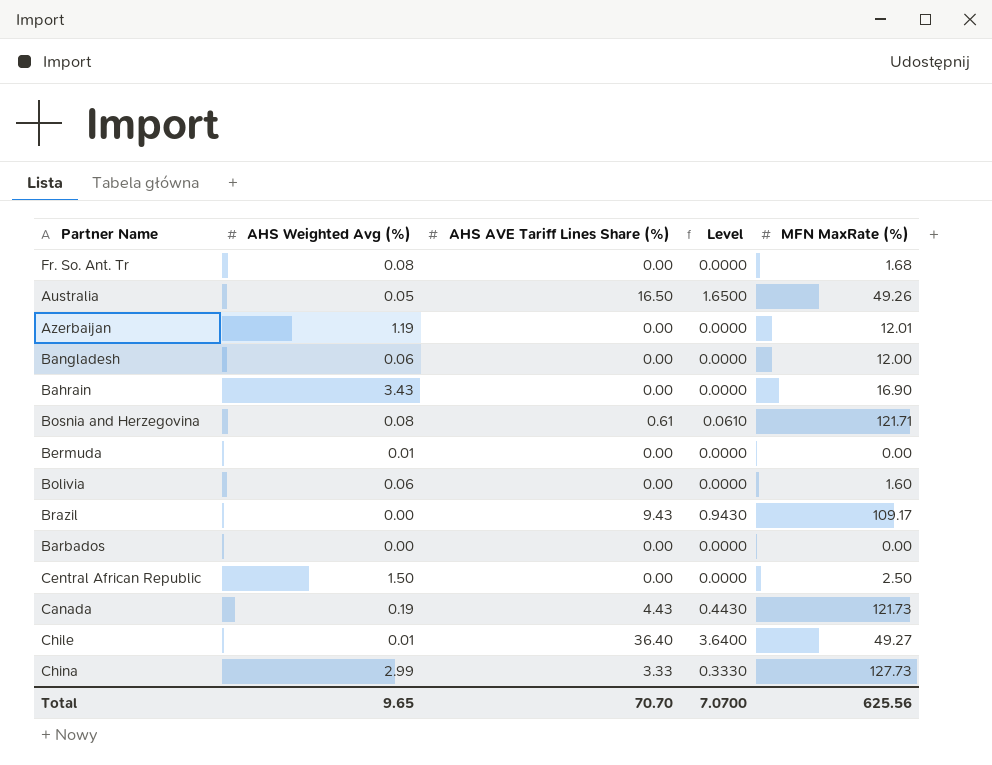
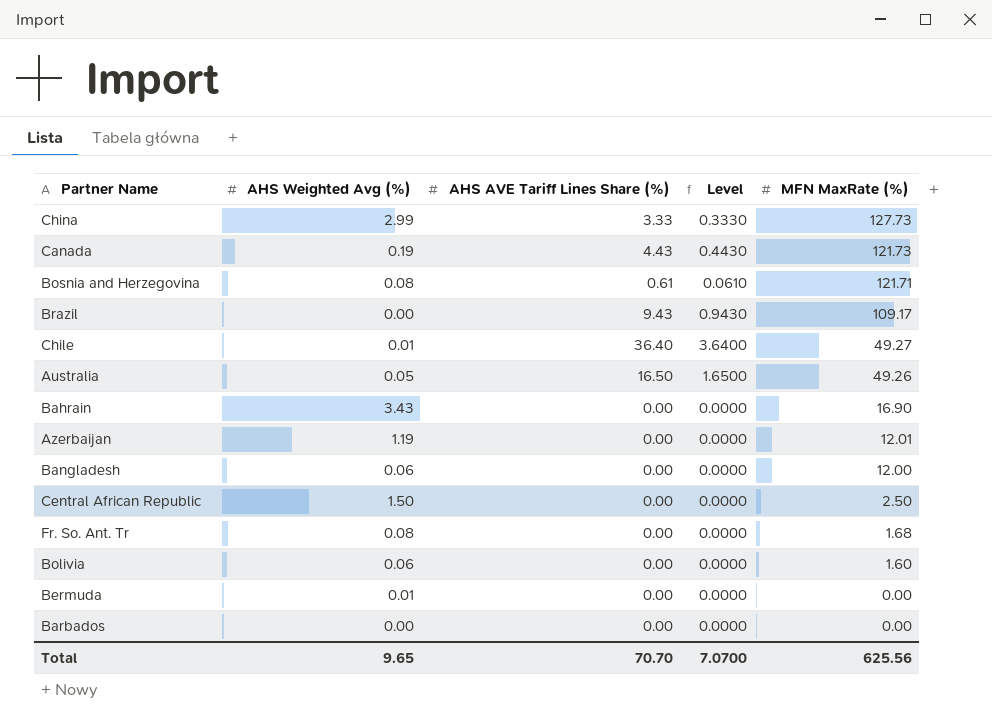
row order: none -> MFN MaxRate (%) descending

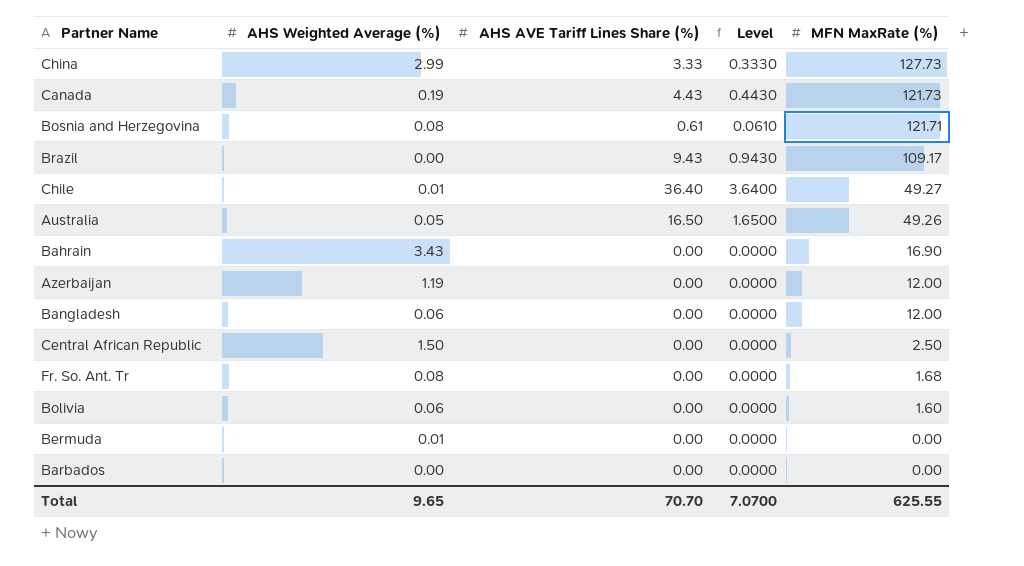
column name: AHS Weighted Avg (%) -> AHS Weighted Average (%)
Azerbaijan | MFN MaxRate (%): 12.01 -> 12.00
Total | MFN MaxRate (%): 625.56 -> 625.55

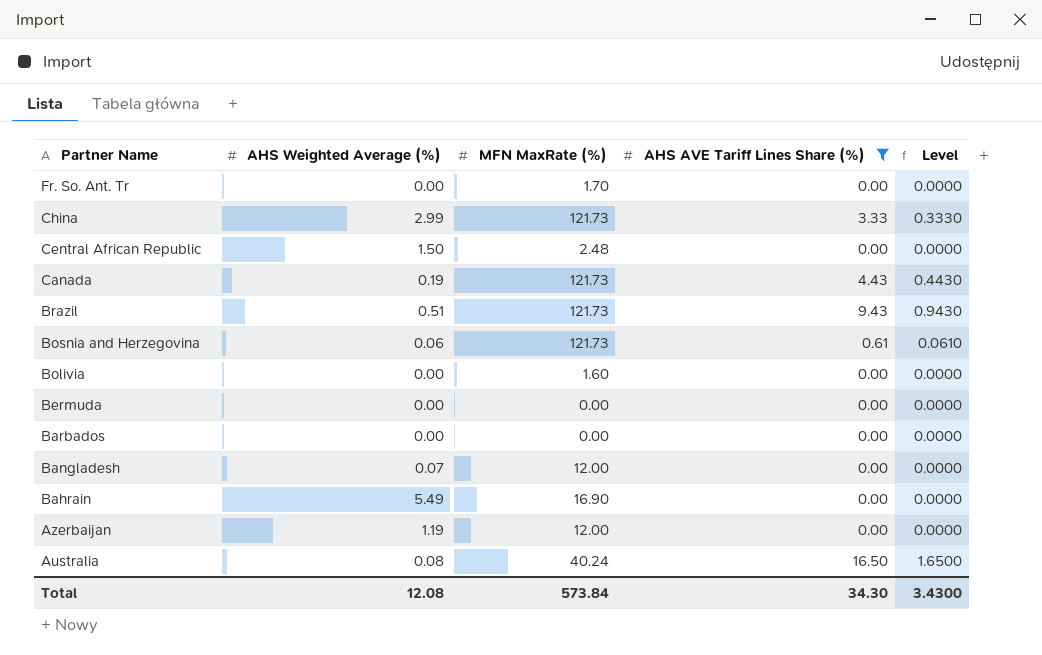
filter: none -> AHS AVE Tariff Lines Share (%) != 36.40
row order: MFN MaxRate (%) descending -> Partner Name descending
column MFN MaxRate (%) | position: 5 -> 3
Fr. So. Ant. Tr | AHS Weighted Average (%): 0.08 -> 0.00
Fr. So. Ant. Tr | MFN MaxRate (%): 1.68 -> 1.70
China | MFN MaxRate (%): 127.73 -> 121.73
Central African Republic | MFN MaxRate (%): 2.50 -> 2.48
Brazil | AHS Weighted Average (%): 0.00 -> 0.51
Brazil | MFN MaxRate (%): 109.17 -> 121.73
Bosnia and Herzegovina | AHS Weighted Average (%): 0.08 -> 0.06
Bosnia and Herzegovina | MFN MaxRate (%): 121.71 -> 121.73
Bolivia | AHS Weighted Average (%): 0.06 -> 0.00
Bermuda | AHS Weighted Average (%): 0.01 -> 0.00
Bangladesh | AHS Weighted Average (%): 0.06 -> 0.07
Bahrain | AHS Weighted Average (%): 3.43 -> 5.49
Australia | AHS Weighted Average (%): 0.05 -> 0.08
Australia | MFN MaxRate (%): 49.26 -> 40.24
Total | AHS Weighted Average (%): 9.65 -> 12.08
Total | MFN MaxRate (%): 625.55 -> 573.84
Total | AHS AVE Tariff Lines Share (%): 70.70 -> 34.30
Total | Level: 7.0700 -> 3.4300

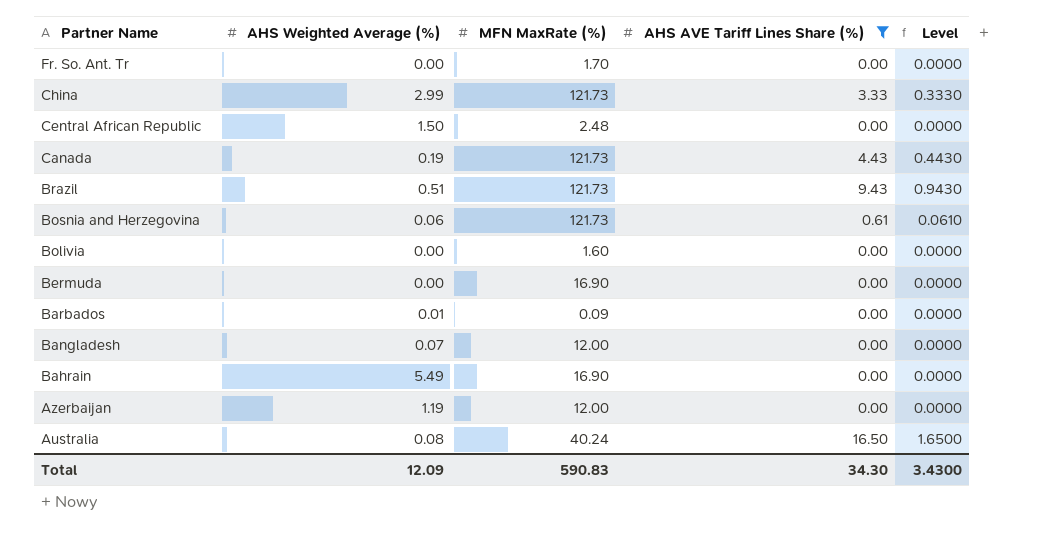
Bermuda | MFN MaxRate (%): 0.00 -> 16.90
Barbados | AHS Weighted Average (%): 0.00 -> 0.01
Barbados | MFN MaxRate (%): 0.00 -> 0.09
Total | AHS Weighted Average (%): 12.08 -> 12.09
Total | MFN MaxRate (%): 573.84 -> 590.83

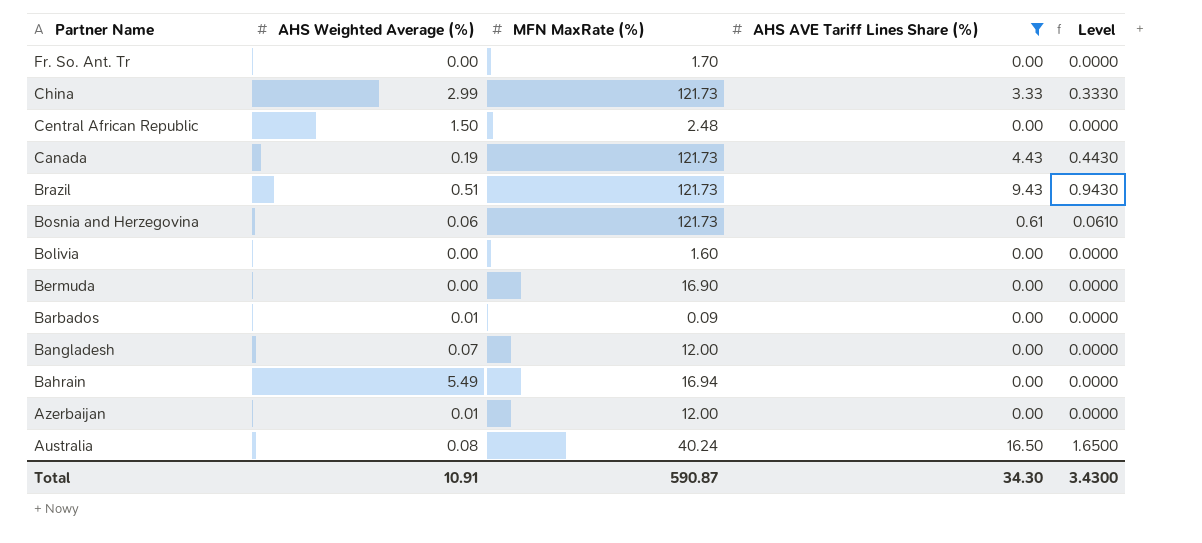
Bahrain | MFN MaxRate (%): 16.90 -> 16.94
Azerbaijan | AHS Weighted Average (%): 1.19 -> 0.01
Total | AHS Weighted Average (%): 12.09 -> 10.91
Total | MFN MaxRate (%): 590.83 -> 590.87

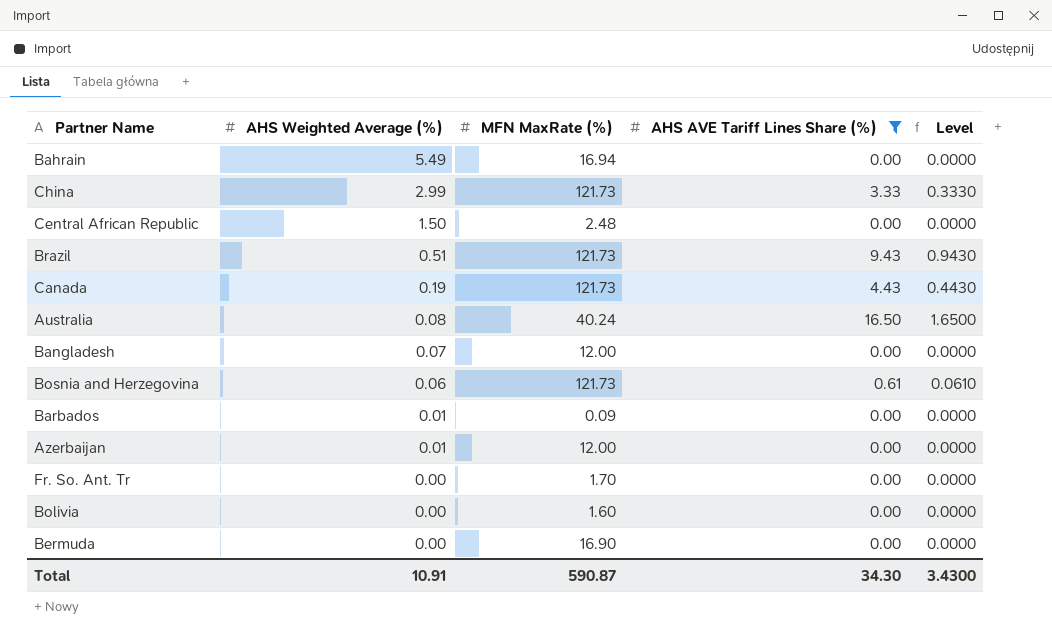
row order: Partner Name descending -> AHS Weighted Average (%) descending

